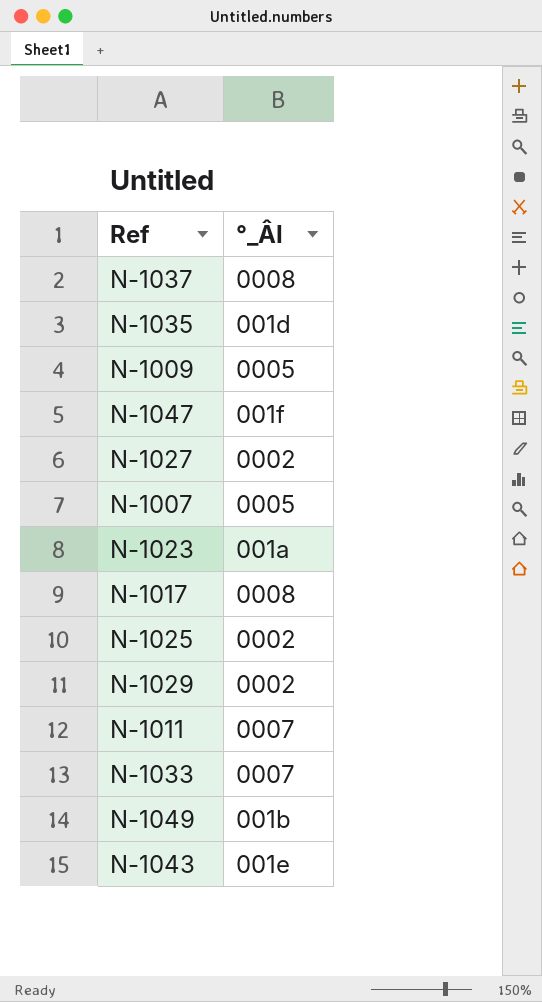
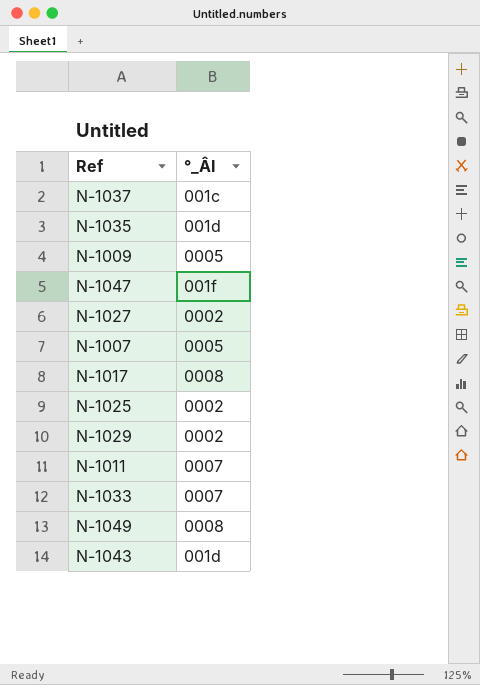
row N-1023: 001a -> none
N-1037 | °_ÂI: 0008 -> 001c
N-1049 | °_ÂI: 001b -> 0008
N-1043 | °_ÂI: 001e -> 001d

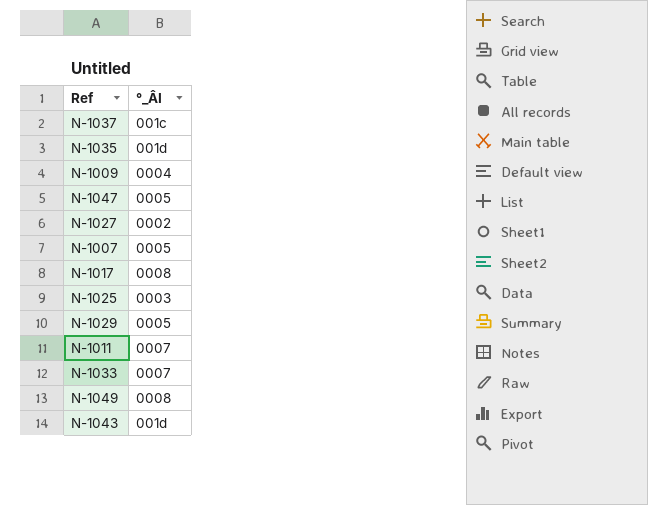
N-1009 | °_ÂI: 0005 -> 0004
N-1047 | °_ÂI: 001f -> 0005
N-1025 | °_ÂI: 0002 -> 0003
N-1029 | °_ÂI: 0002 -> 0005

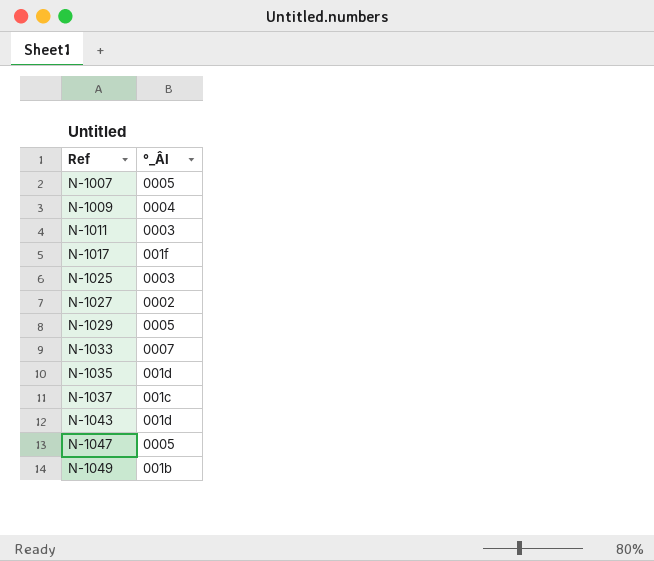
row order: none -> Ref ascending
N-1011 | °_ÂI: 0007 -> 0003
N-1017 | °_ÂI: 0008 -> 001f
N-1049 | °_ÂI: 0008 -> 001b

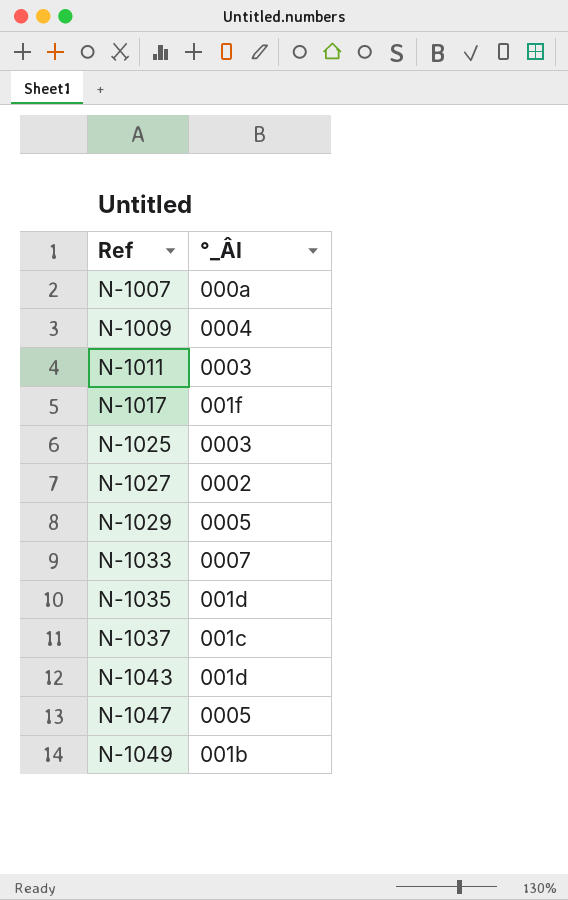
N-1007 | °_ÂI: 0005 -> 000a

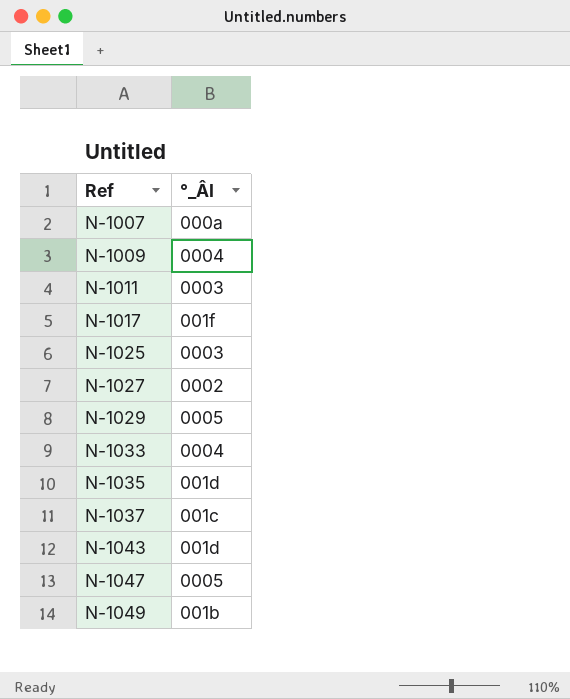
N-1033 | °_ÂI: 0007 -> 0004

